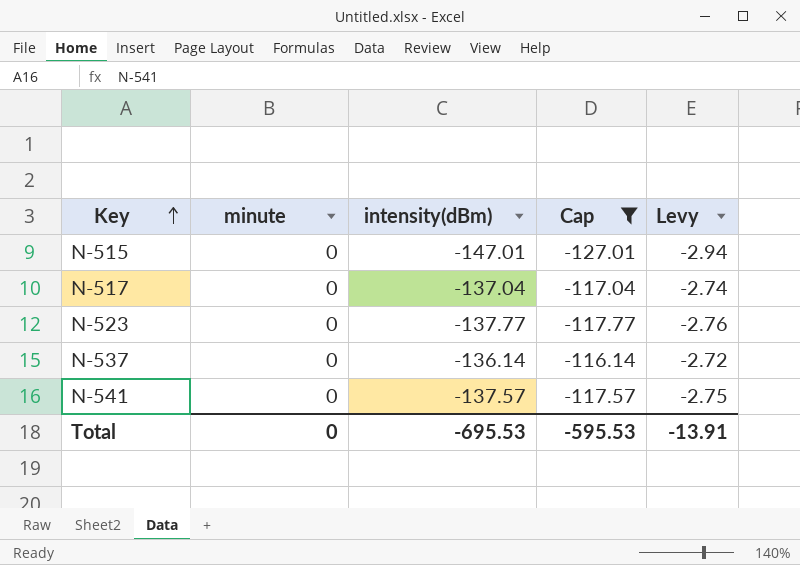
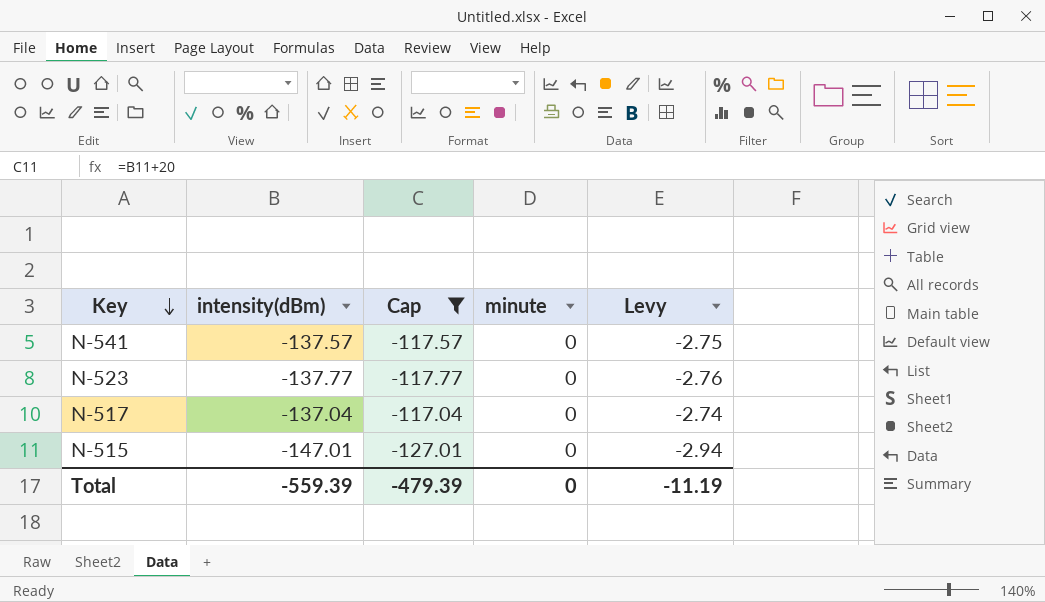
row order: Key ascending -> Key descending
column minute | position: 2 -> 4
row N-537: 0 | -136.14 | -116.14 | -2.72 -> none
Total | intensity(dBm): -695.53 -> -559.39
Total | Cap: -595.53 -> -479.39
Total | Levy: -13.91 -> -11.19

